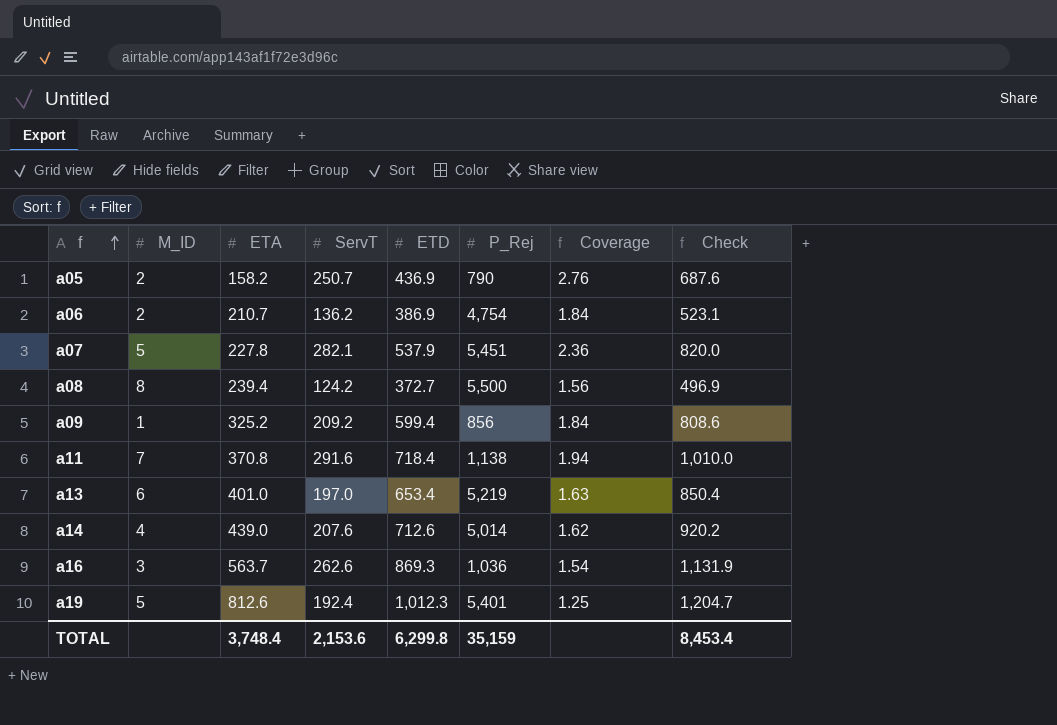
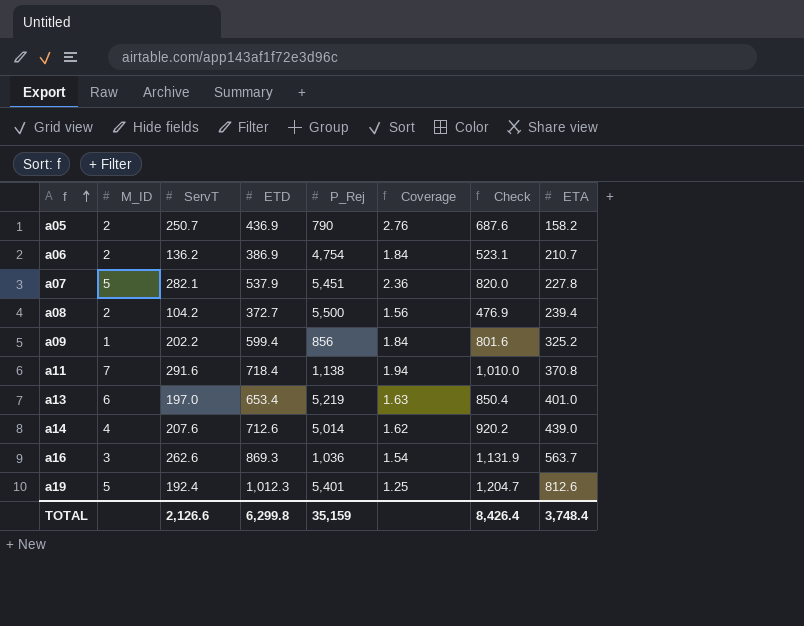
column ETA | position: 3 -> 8
a08 | M_ID: 8 -> 2
a08 | ServT: 124.2 -> 104.2
a08 | Check: 496.9 -> 476.9
a09 | ServT: 209.2 -> 202.2
a09 | Check: 808.6 -> 801.6
TOTAL | ServT: 2,153.6 -> 2,126.6
TOTAL | Check: 8,453.4 -> 8,426.4

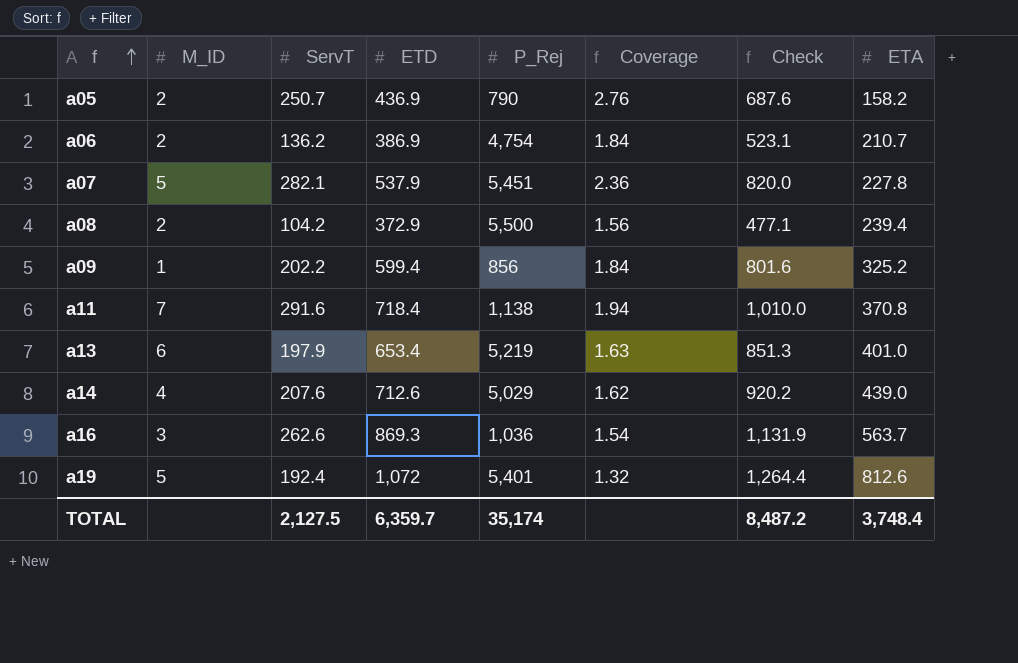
a08 | ETD: 372.7 -> 372.9
a08 | Check: 476.9 -> 477.1
a13 | ServT: 197.0 -> 197.9
a13 | Check: 850.4 -> 851.3
a14 | P_Rej: 5,014 -> 5,029
a19 | ETD: 1,012.3 -> 1,072
a19 | Coverage: 1.25 -> 1.32
a19 | Check: 1,204.7 -> 1,264.4
TOTAL | ServT: 2,126.6 -> 2,127.5
TOTAL | ETD: 6,299.8 -> 6,359.7
TOTAL | P_Rej: 35,159 -> 35,174
TOTAL | Check: 8,426.4 -> 8,487.2

